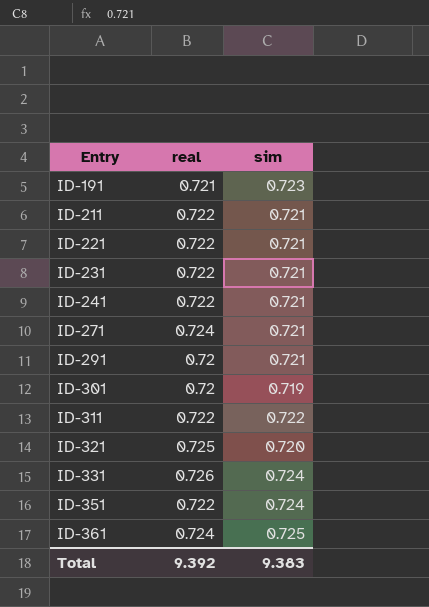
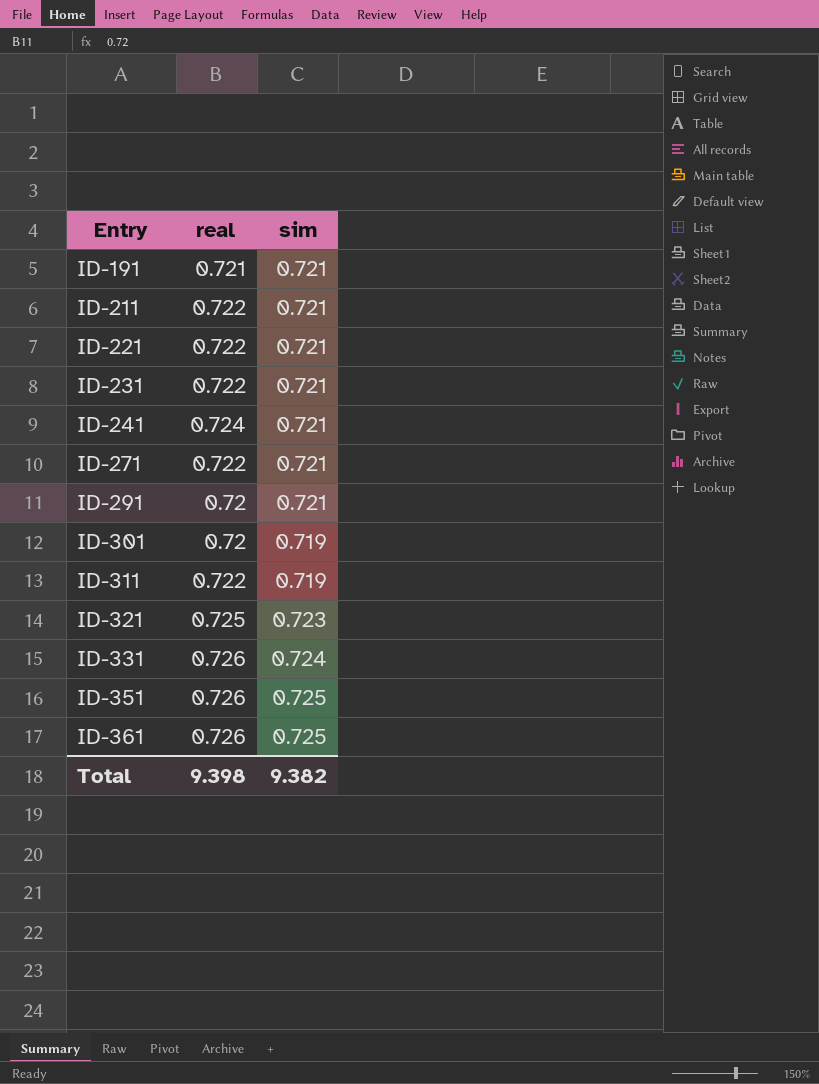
ID-191 | sim: 0.723 -> 0.721
ID-241 | real: 0.722 -> 0.724
ID-271 | real: 0.724 -> 0.722
ID-311 | sim: 0.722 -> 0.719
ID-321 | sim: 0.720 -> 0.723
ID-351 | real: 0.722 -> 0.726
ID-351 | sim: 0.724 -> 0.725
ID-361 | real: 0.724 -> 0.726
Total | real: 9.392 -> 9.398
Total | sim: 9.383 -> 9.382

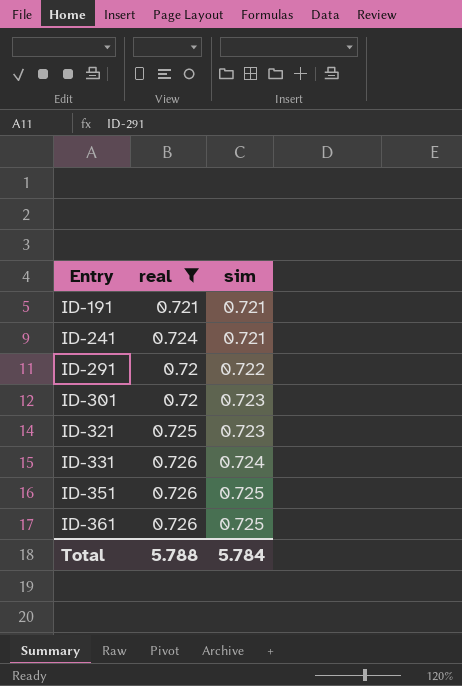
filter: none -> real != 0.722
ID-291 | sim: 0.721 -> 0.722
ID-301 | sim: 0.719 -> 0.723
Total | real: 9.398 -> 5.788
Total | sim: 9.382 -> 5.784

